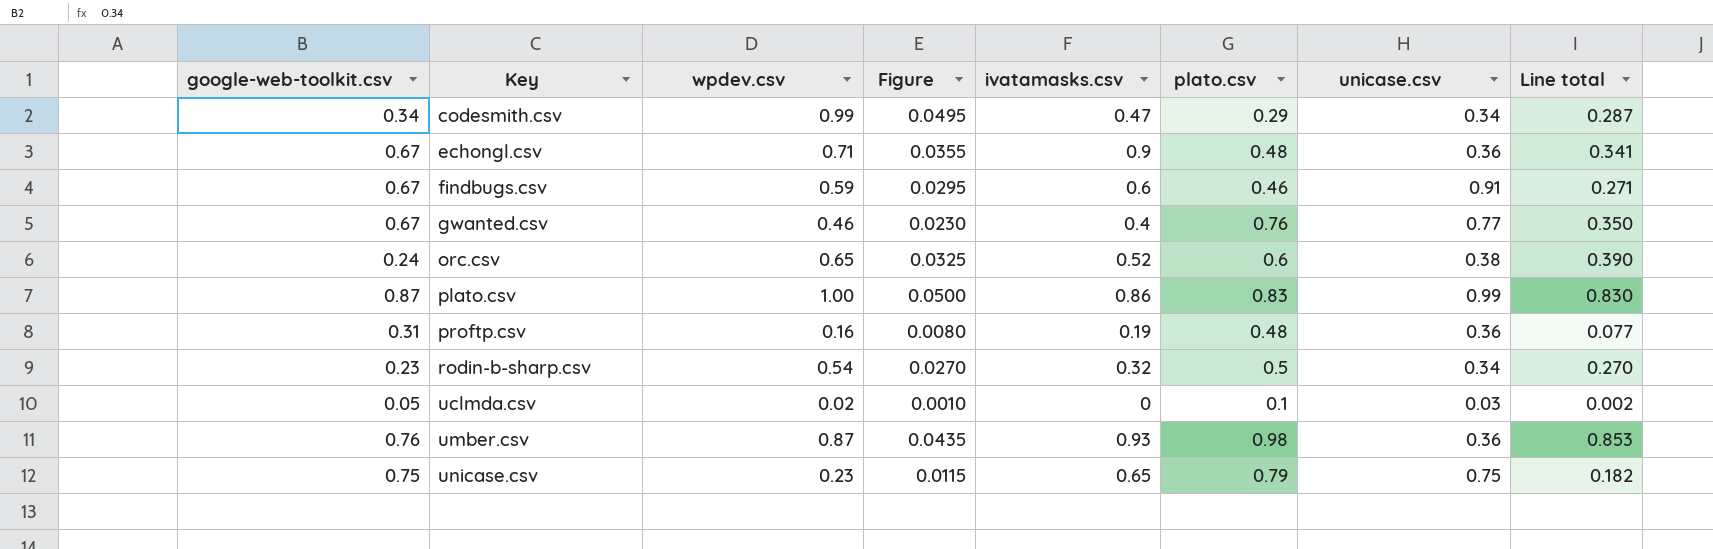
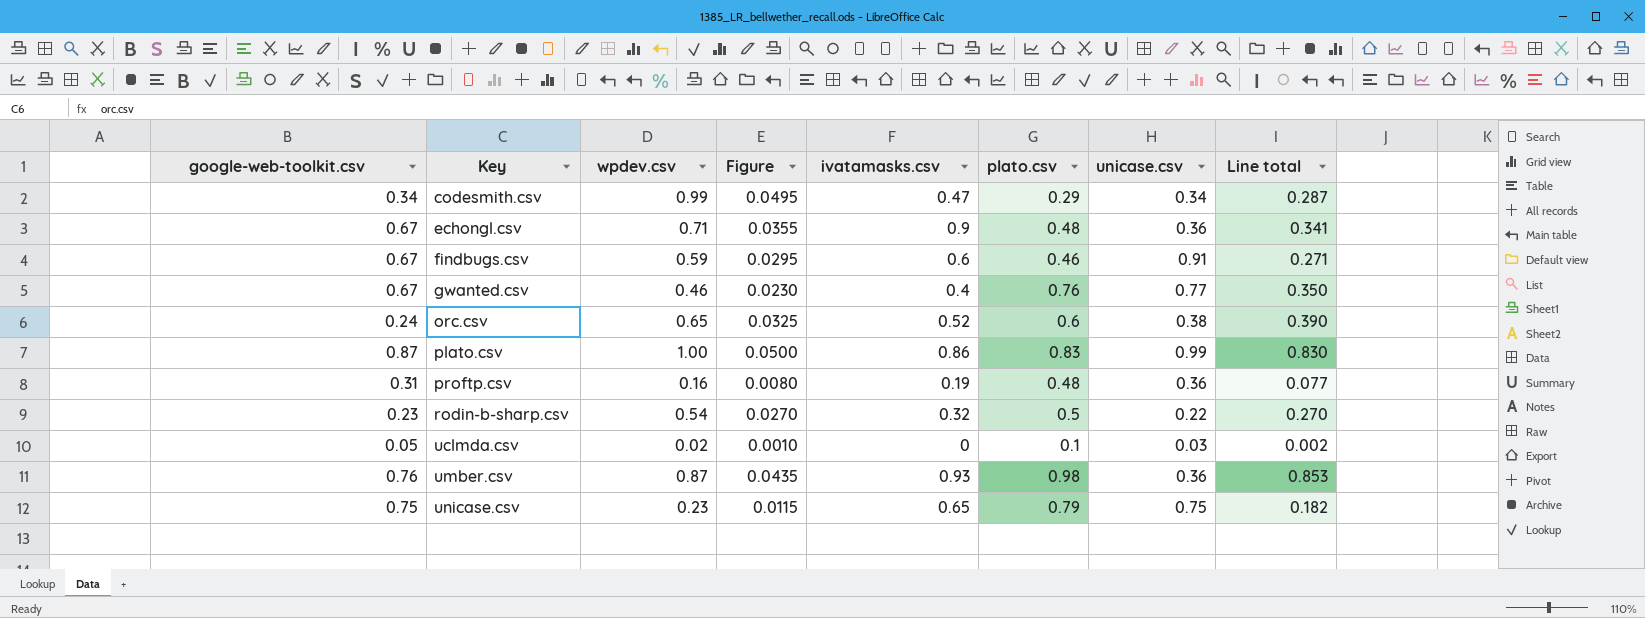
rodin-b-sharp.csv | unicase.csv: 0.34 -> 0.22

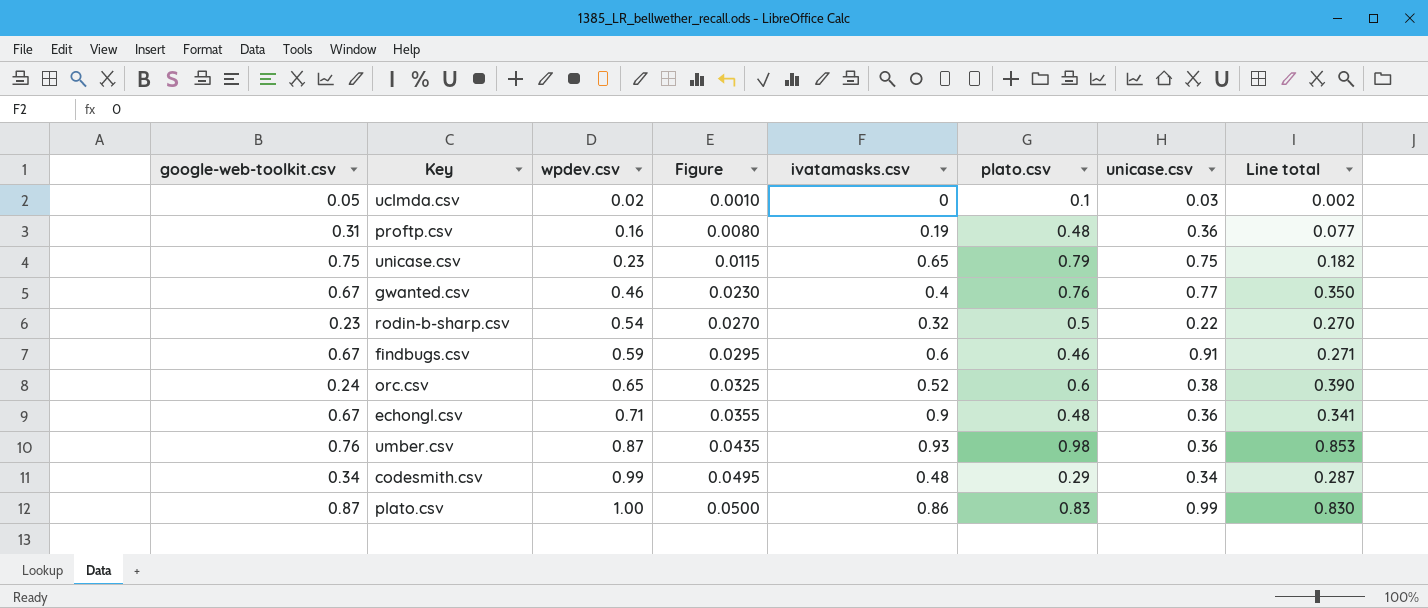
row order: Key ascending -> wpdev.csv ascending
codesmith.csv | ivatamasks.csv: 0.47 -> 0.48

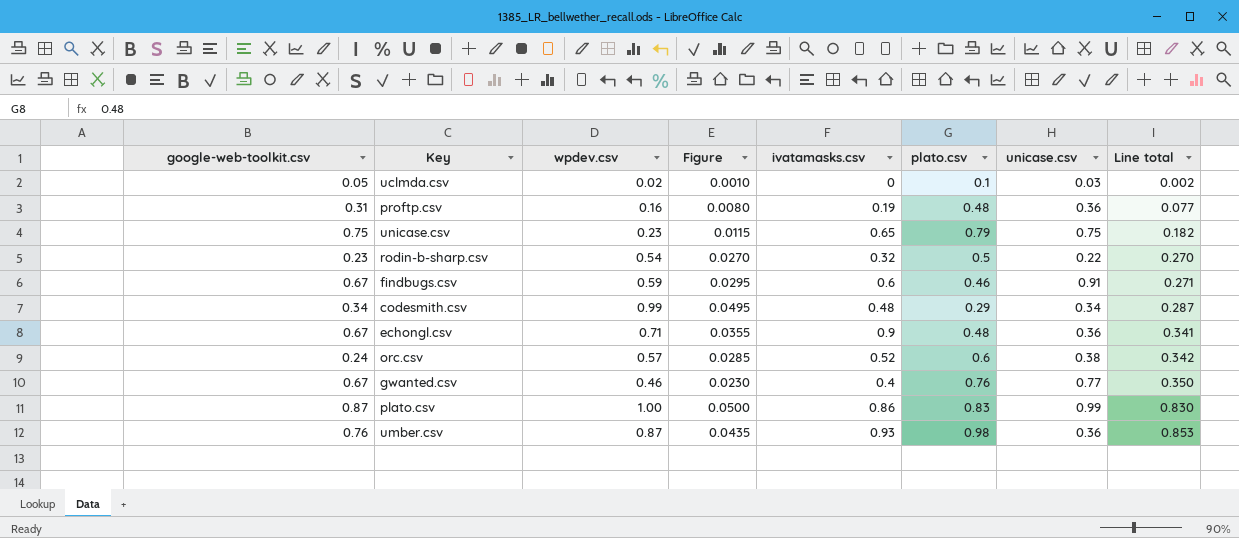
row order: wpdev.csv ascending -> Line total ascending
orc.csv | wpdev.csv: 0.65 -> 0.57
orc.csv | Figure: 0.0325 -> 0.0285
orc.csv | Line total: 0.390 -> 0.342

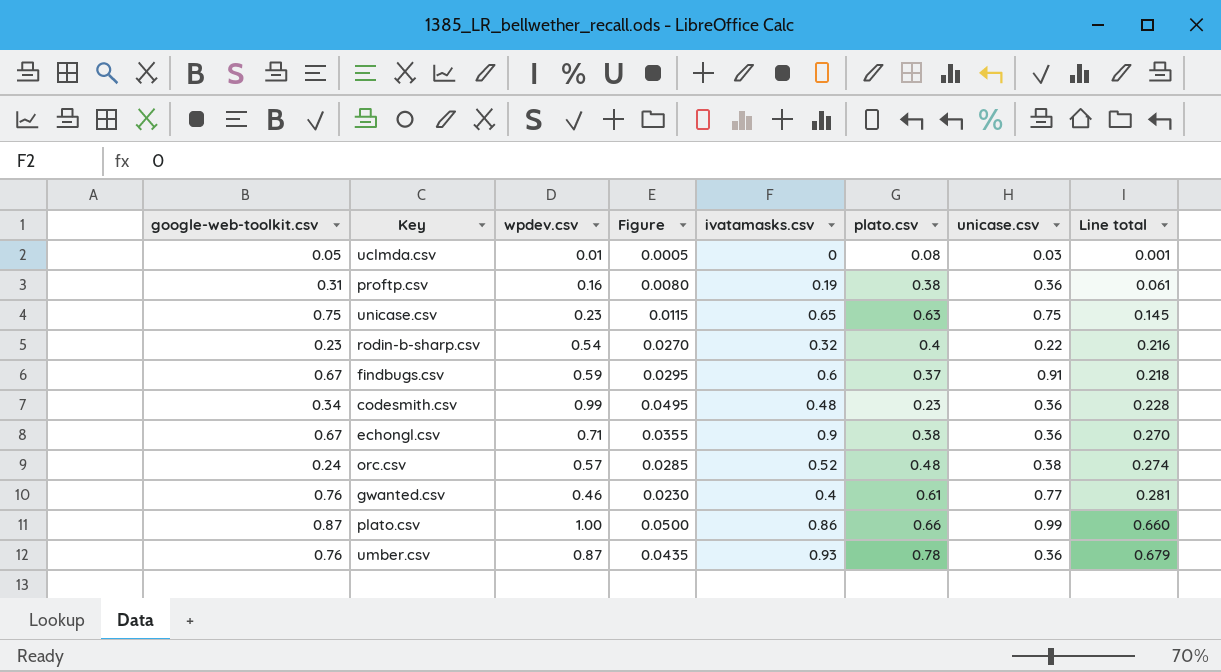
uclmda.csv | wpdev.csv: 0.02 -> 0.01
uclmda.csv | Figure: 0.0010 -> 0.0005
uclmda.csv | plato.csv: 0.1 -> 0.08
uclmda.csv | Line total: 0.002 -> 0.001
proftp.csv | plato.csv: 0.48 -> 0.38
proftp.csv | Line total: 0.077 -> 0.061
unicase.csv | plato.csv: 0.79 -> 0.63
unicase.csv | Line total: 0.182 -> 0.145
rodin-b-sharp.csv | plato.csv: 0.5 -> 0.4
rodin-b-sharp.csv | Line total: 0.270 -> 0.216
findbugs.csv | plato.csv: 0.46 -> 0.37
findbugs.csv | Line total: 0.271 -> 0.218
codesmith.csv | plato.csv: 0.29 -> 0.23
codesmith.csv | unicase.csv: 0.34 -> 0.36
codesmith.csv | Line total: 0.287 -> 0.228
echongl.csv | plato.csv: 0.48 -> 0.38
echongl.csv | Line total: 0.341 -> 0.270
orc.csv | plato.csv: 0.6 -> 0.48
orc.csv | Line total: 0.342 -> 0.274
gwanted.csv | google-web-toolkit.csv: 0.67 -> 0.76
gwanted.csv | plato.csv: 0.76 -> 0.61
gwanted.csv | Line total: 0.350 -> 0.281
plato.csv | plato.csv: 0.83 -> 0.66
plato.csv | Line total: 0.830 -> 0.660
umber.csv | plato.csv: 0.98 -> 0.78
umber.csv | Line total: 0.853 -> 0.679

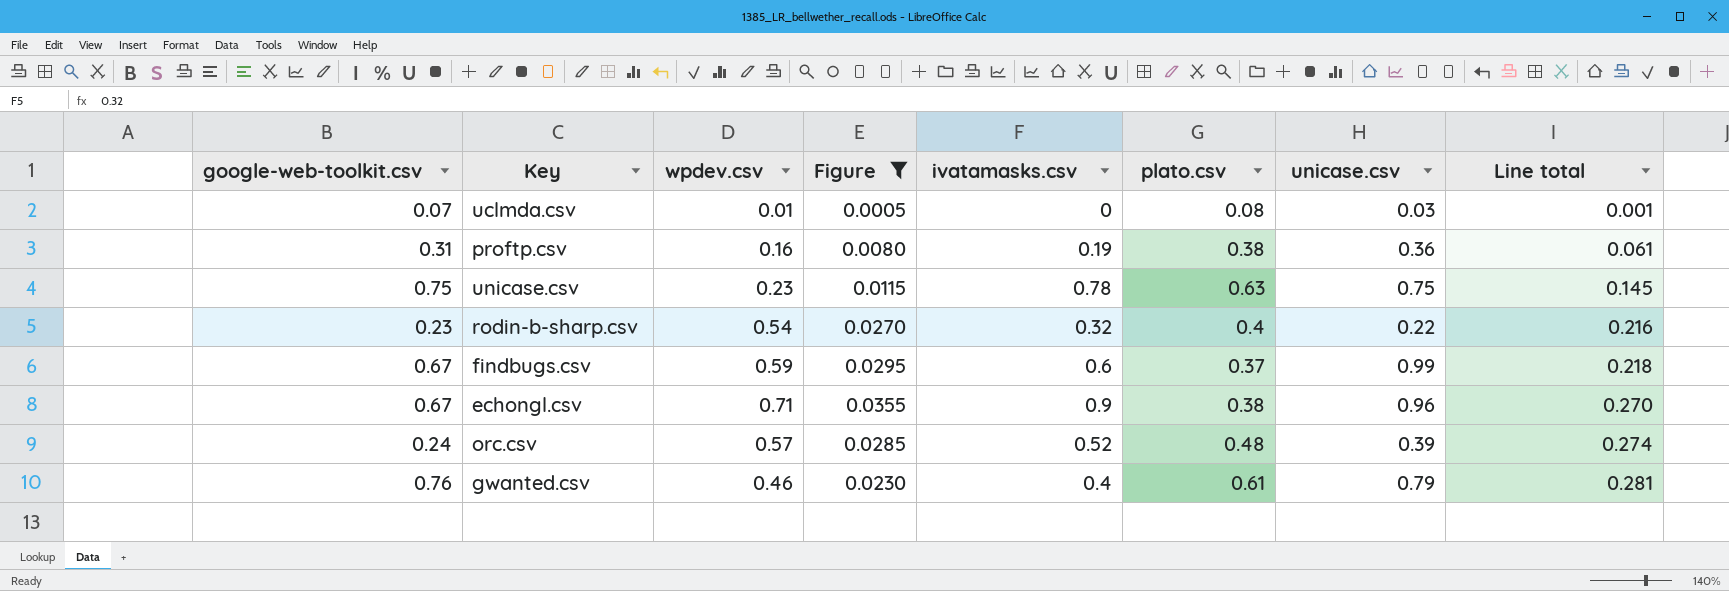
filter: none -> Figure <= 0.0355
uclmda.csv | google-web-toolkit.csv: 0.05 -> 0.07
unicase.csv | ivatamasks.csv: 0.65 -> 0.78
findbugs.csv | unicase.csv: 0.91 -> 0.99
echongl.csv | unicase.csv: 0.36 -> 0.96
orc.csv | unicase.csv: 0.38 -> 0.39
gwanted.csv | unicase.csv: 0.77 -> 0.79

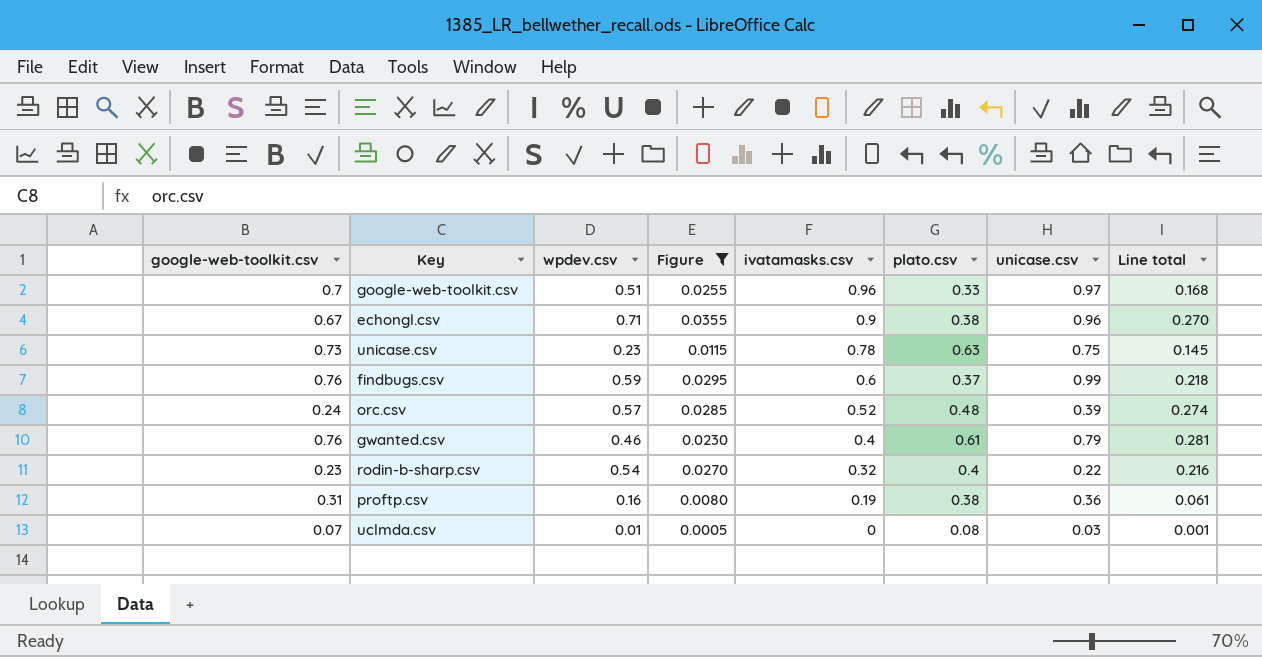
row order: Line total ascending -> ivatamasks.csv descending
row google-web-toolkit.csv: none -> 0.7 | 0.51 | 0.0255 | 0.96 | 0.33 | 0.97 | 0.168
unicase.csv | google-web-toolkit.csv: 0.75 -> 0.73
findbugs.csv | google-web-toolkit.csv: 0.67 -> 0.76

